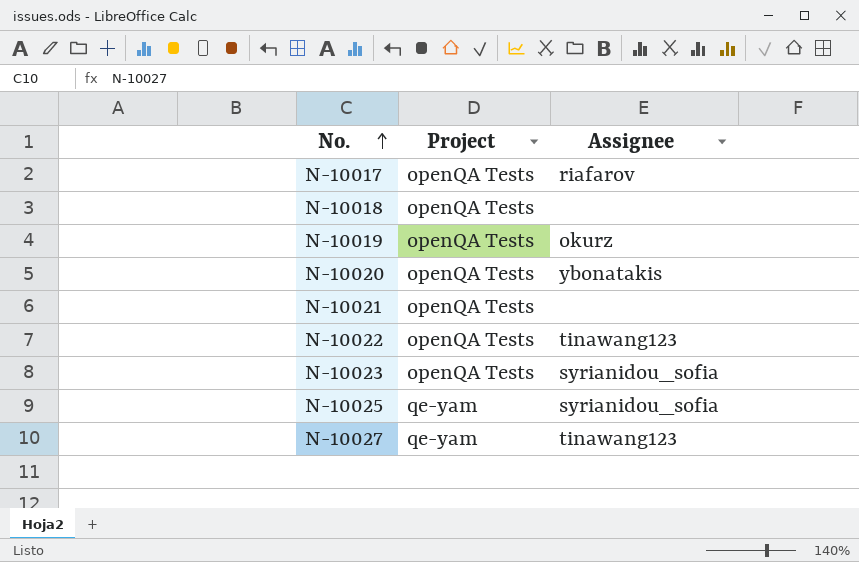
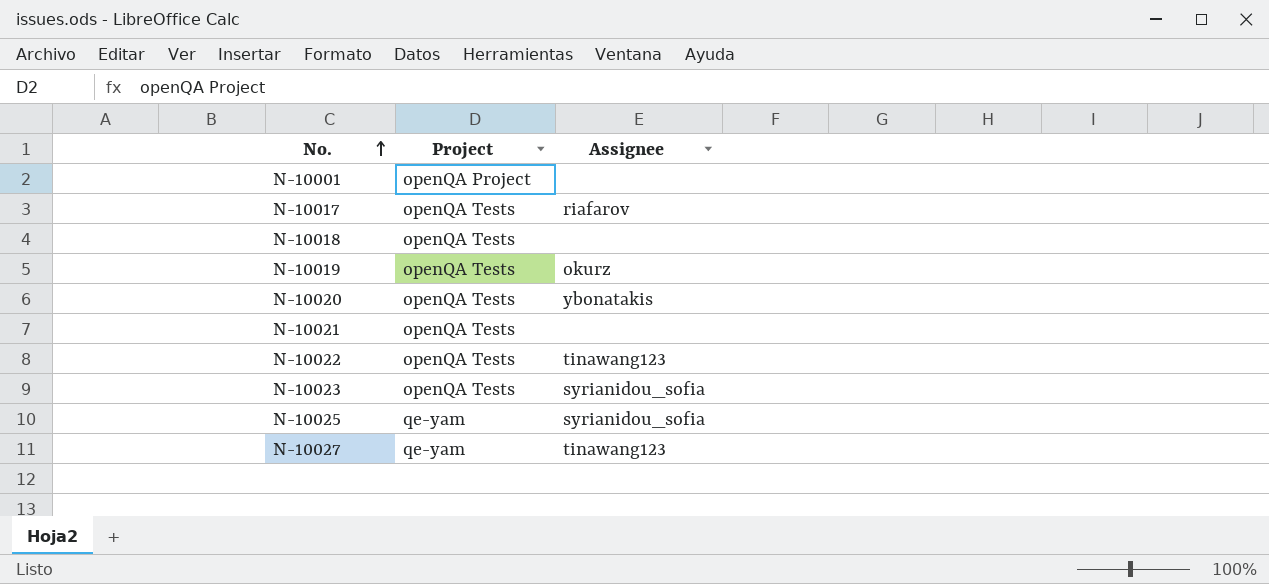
row N-10001: none -> openQA Project | none

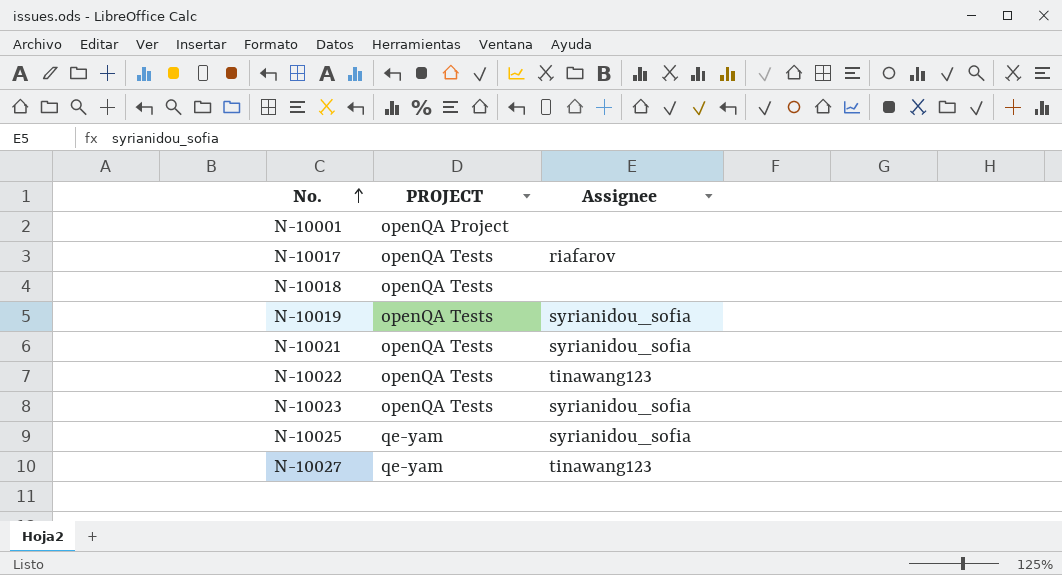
column name: Project -> PROJECT
row N-10020: openQA Tests | ybonatakis -> none
N-10019 | Assignee: okurz -> syrianidou_sofia
N-10021 | Assignee: none -> syrianidou_sofia

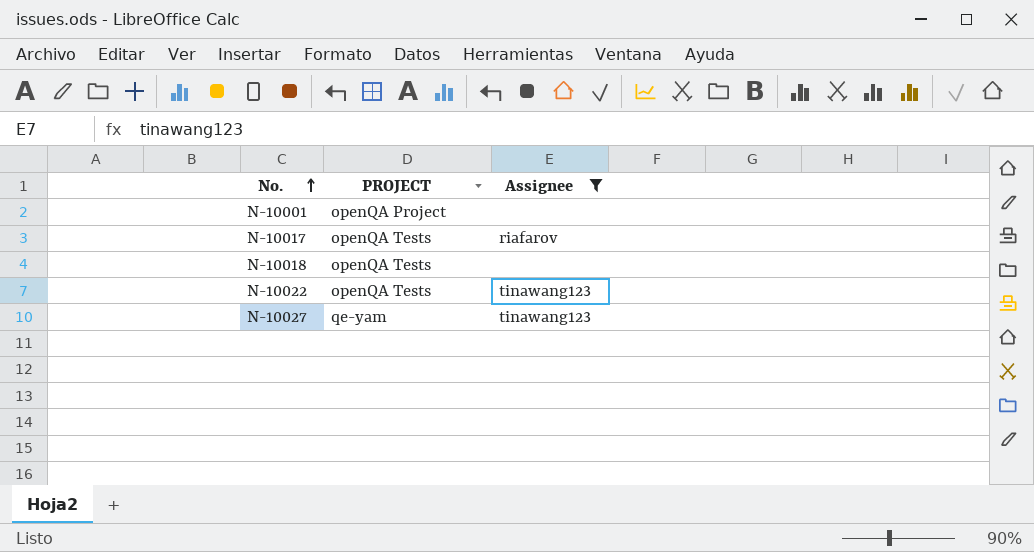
filter: none -> Assignee != syrianidou_sofia

